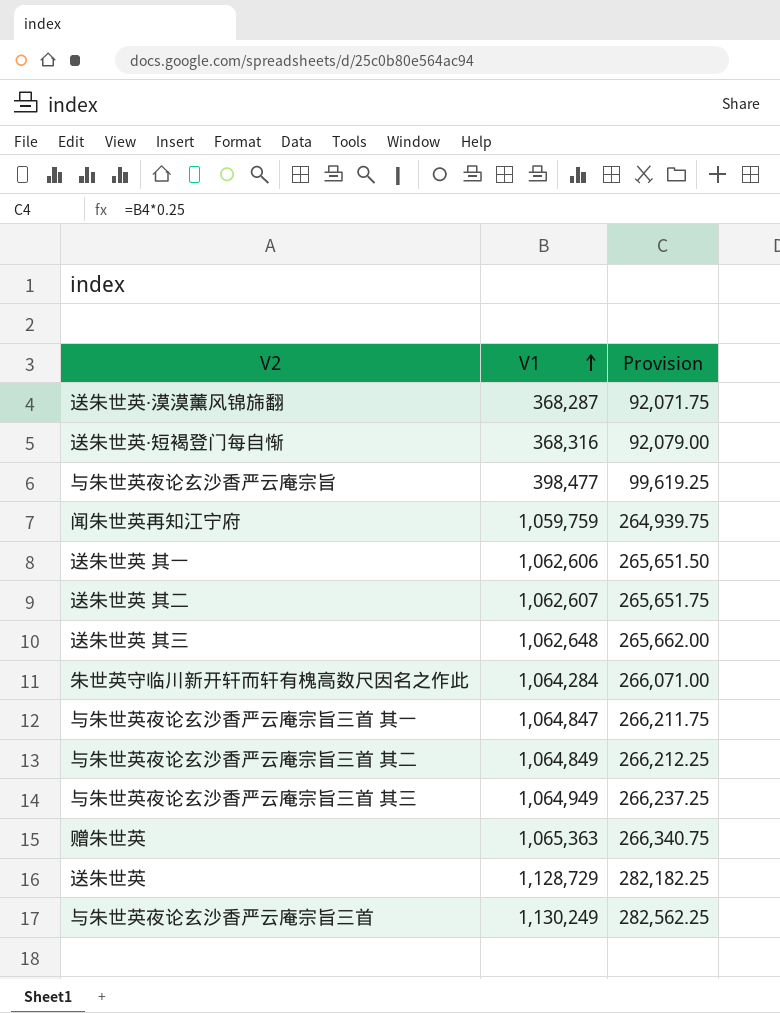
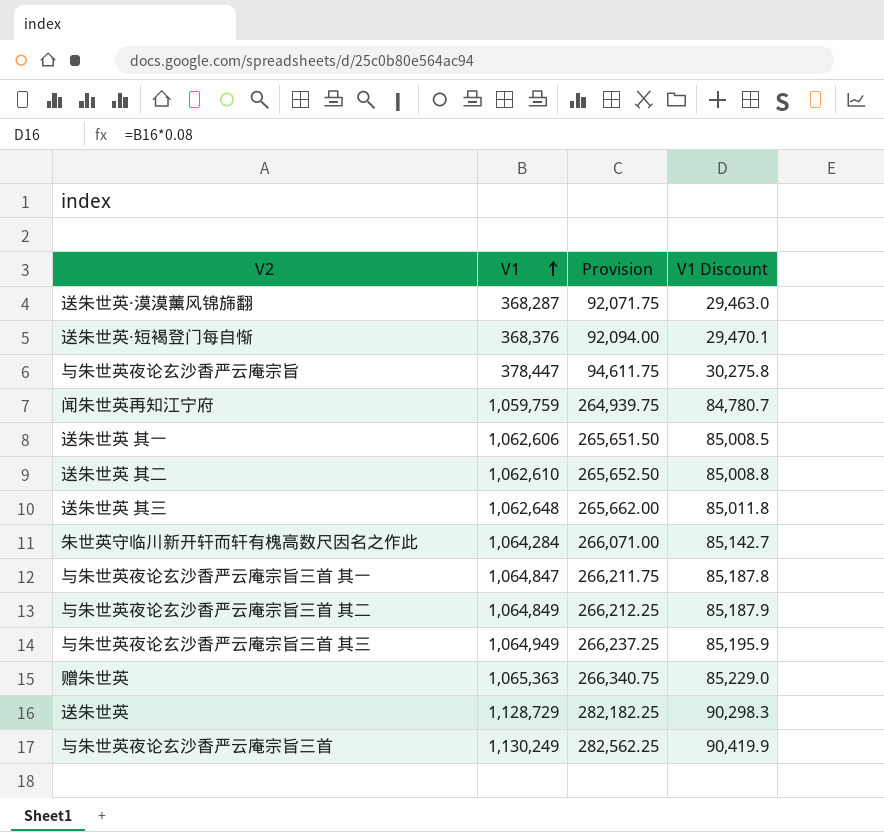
column V1 Discount | formula: none -> [V1] * 0.08
送朱世英·短褐登门每自惭 | V1: 368,316 -> 368,376
送朱世英·短褐登门每自惭 | Provision: 92,079.00 -> 92,094.00
与朱世英夜论玄沙香严云庵宗旨 | V1: 398,477 -> 378,447
与朱世英夜论玄沙香严云庵宗旨 | Provision: 99,619.25 -> 94,611.75
送朱世英 其二 | V1: 1,062,607 -> 1,062,610
送朱世英 其二 | Provision: 265,651.75 -> 265,652.50

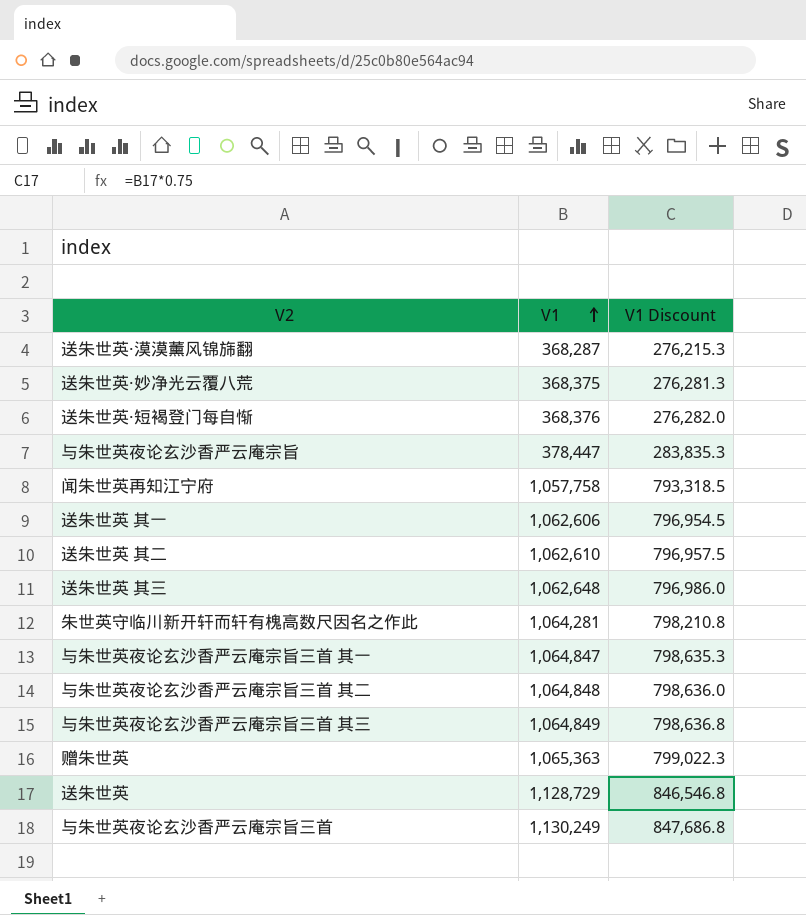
column Provision | formula: [V1] * 0.25 -> none
column V1 Discount | formula: [V1] * 0.08 -> [V1] * 0.75
row 送朱世英·妙净光云覆八荒: none -> 368,375 | 276,281.3
闻朱世英再知江宁府 | V1: 1,059,759 -> 1,057,758
朱世英守临川新开轩而轩有槐高数尺因名之作此 | V1: 1,064,284 -> 1,064,281
与朱世英夜论玄沙香严云庵宗旨三首 其二 | V1: 1,064,849 -> 1,064,848
与朱世英夜论玄沙香严云庵宗旨三首 其三 | V1: 1,064,949 -> 1,064,849

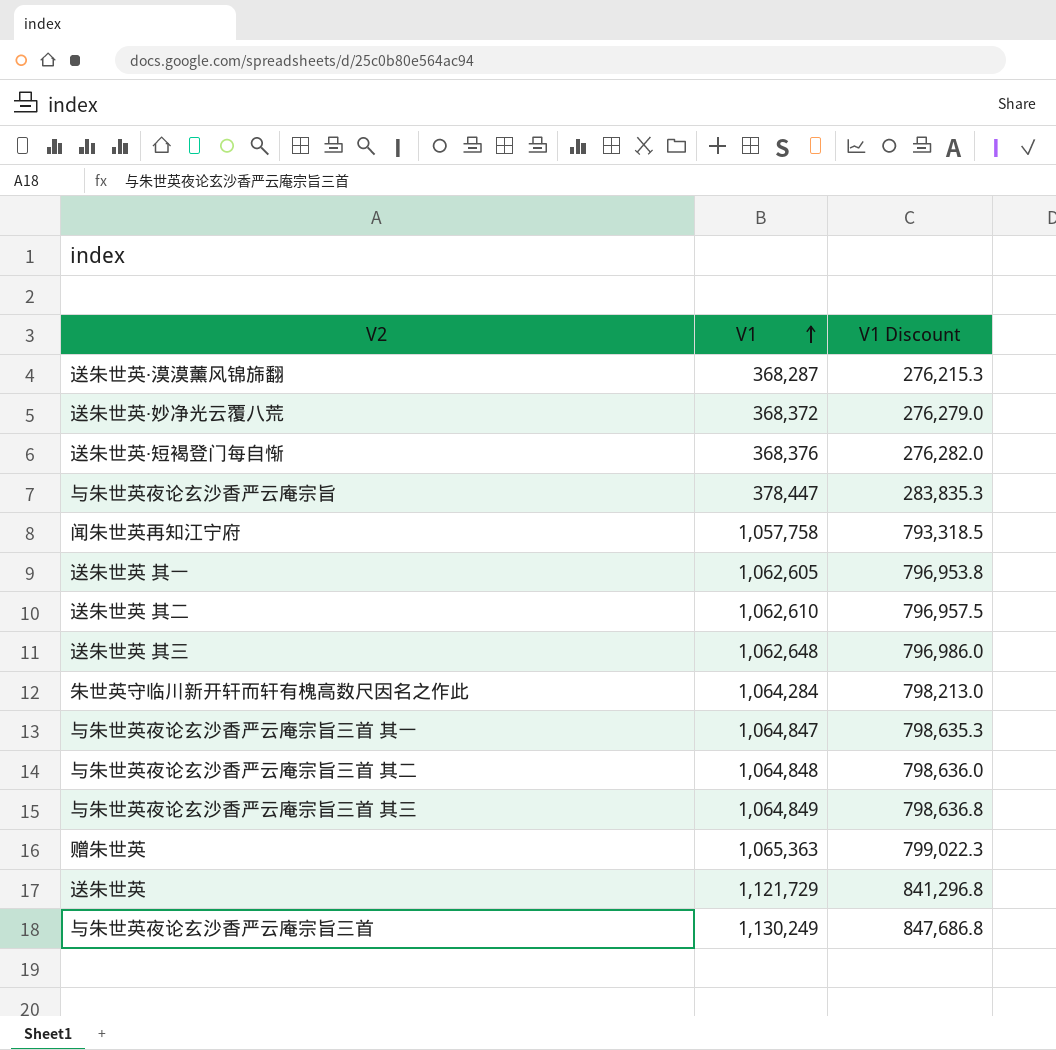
送朱世英·妙净光云覆八荒 | V1: 368,375 -> 368,372
送朱世英·妙净光云覆八荒 | V1 Discount: 276,281.3 -> 276,279.0
送朱世英 其一 | V1: 1,062,606 -> 1,062,605
送朱世英 其一 | V1 Discount: 796,954.5 -> 796,953.8
朱世英守临川新开轩而轩有槐高数尺因名之作此 | V1: 1,064,281 -> 1,064,284
朱世英守临川新开轩而轩有槐高数尺因名之作此 | V1 Discount: 798,210.8 -> 798,213.0
送朱世英 | V1: 1,128,729 -> 1,121,729
送朱世英 | V1 Discount: 846,546.8 -> 841,296.8

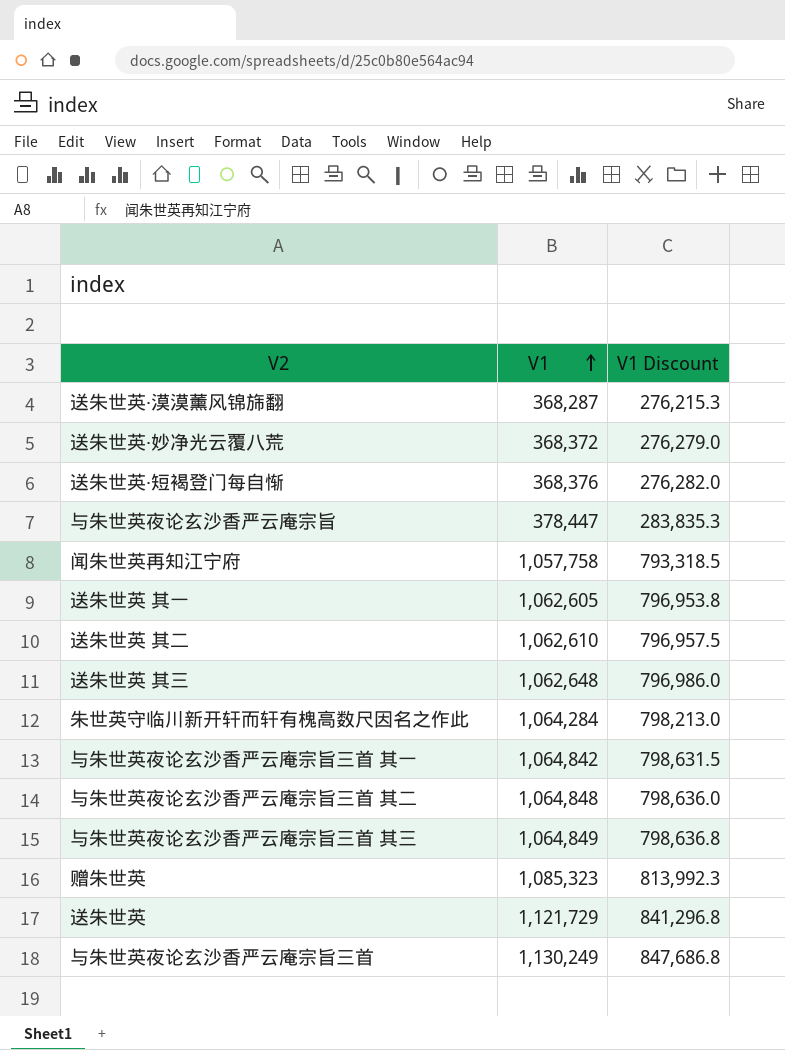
与朱世英夜论玄沙香严云庵宗旨三首 其一 | V1: 1,064,847 -> 1,064,842
与朱世英夜论玄沙香严云庵宗旨三首 其一 | V1 Discount: 798,635.3 -> 798,631.5
赠朱世英 | V1: 1,065,363 -> 1,085,323
赠朱世英 | V1 Discount: 799,022.3 -> 813,992.3

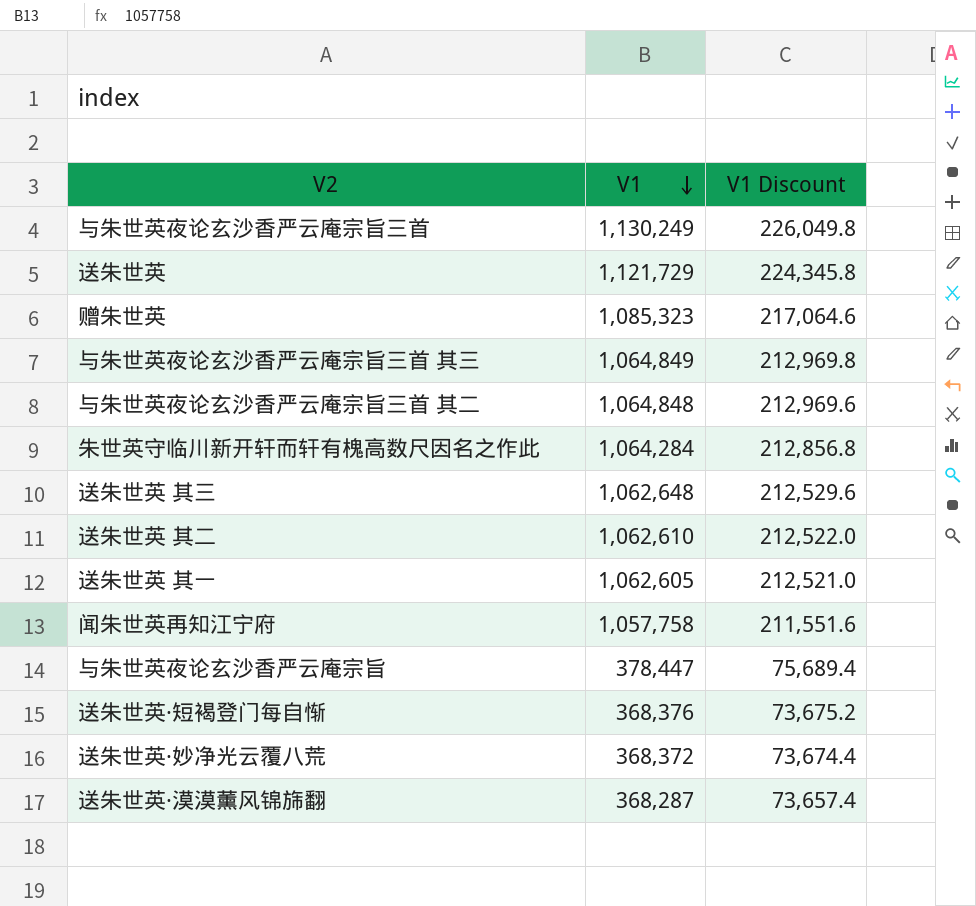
row order: V1 ascending -> V1 descending
column V1 Discount | formula: [V1] * 0.75 -> [V1] * 0.2
row 与朱世英夜论玄沙香严云庵宗旨三首 其一: 1,064,842 | 798,631.5 -> none

